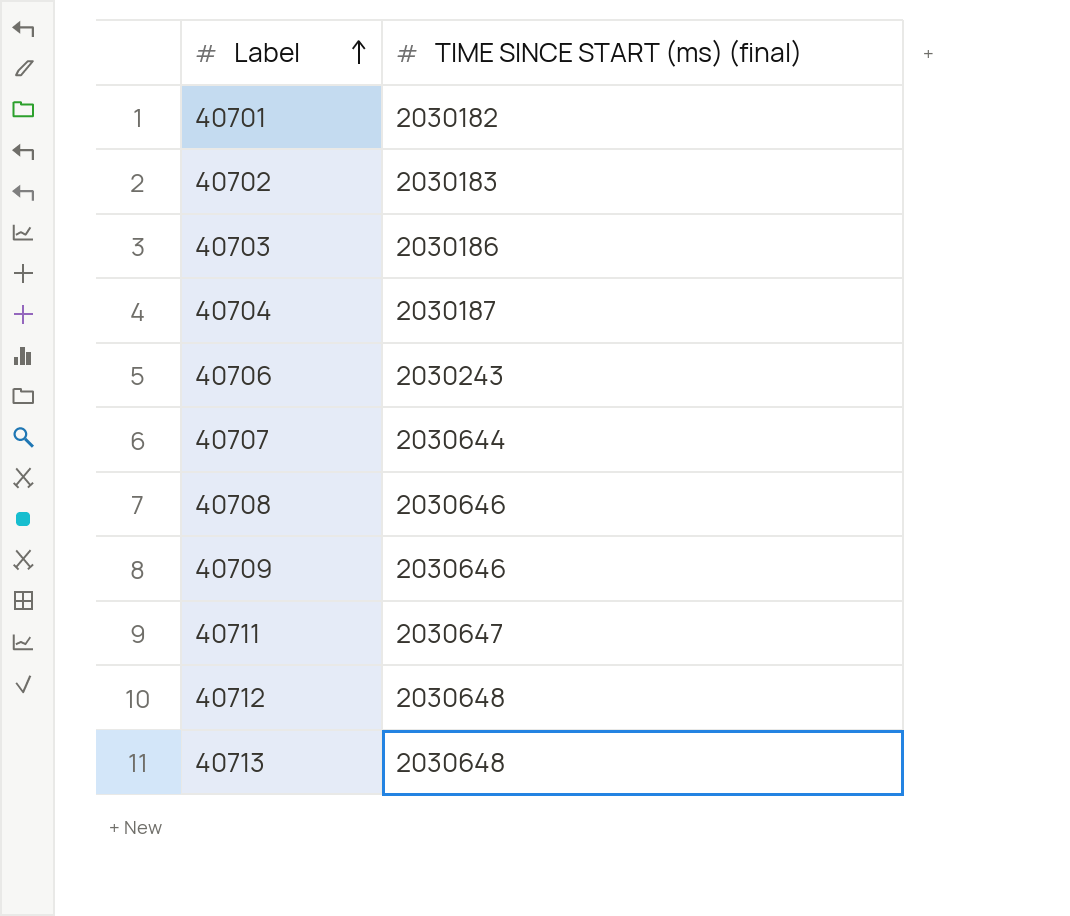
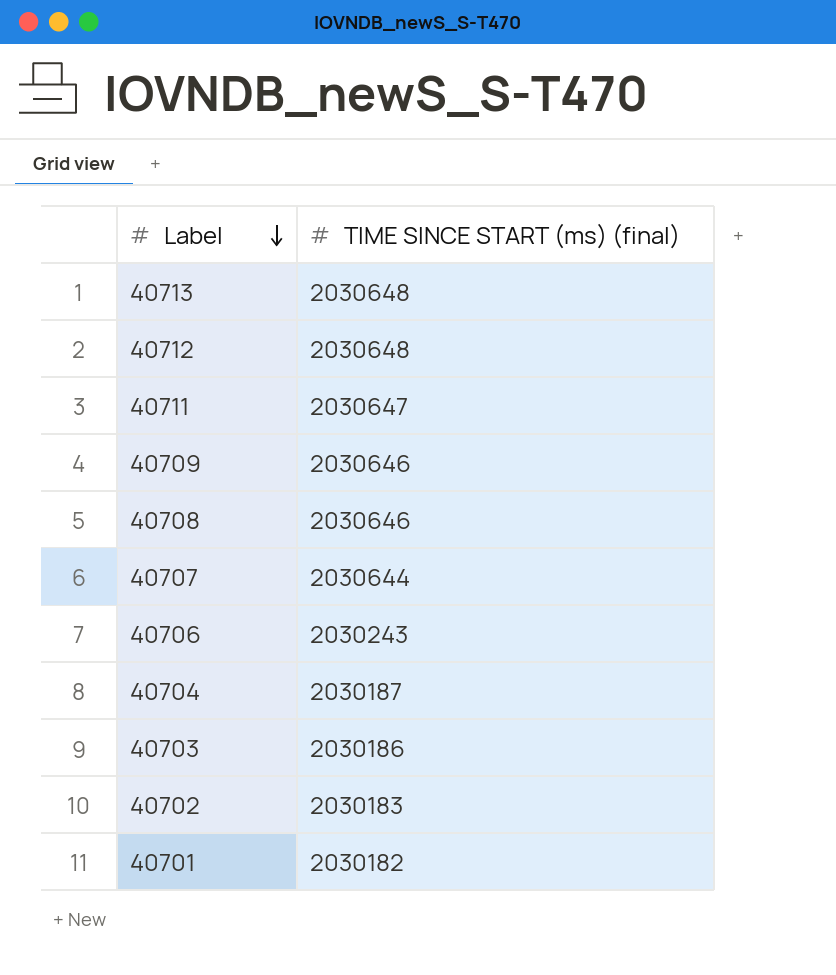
row order: Label ascending -> Label descending

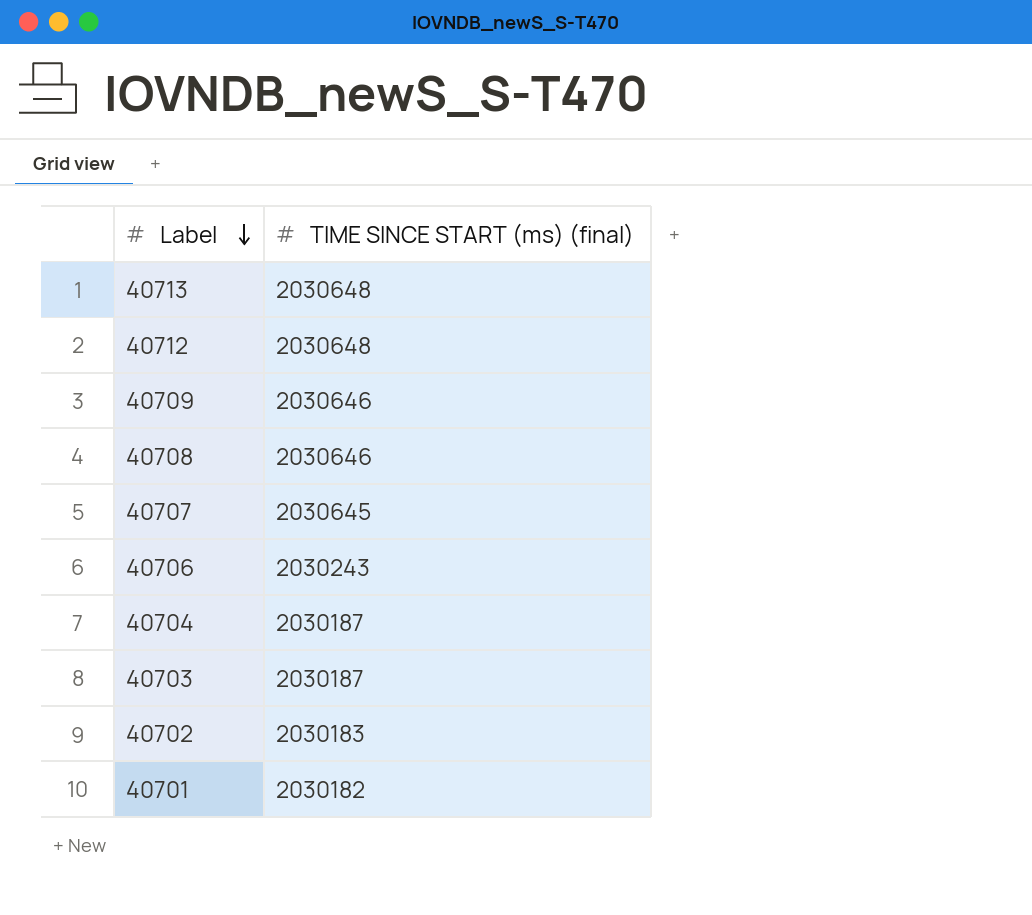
row 40711: 2030647 -> none
40707 | TIME SINCE START (ms) (final): 2030644 -> 2030645
40703 | TIME SINCE START (ms) (final): 2030186 -> 2030187

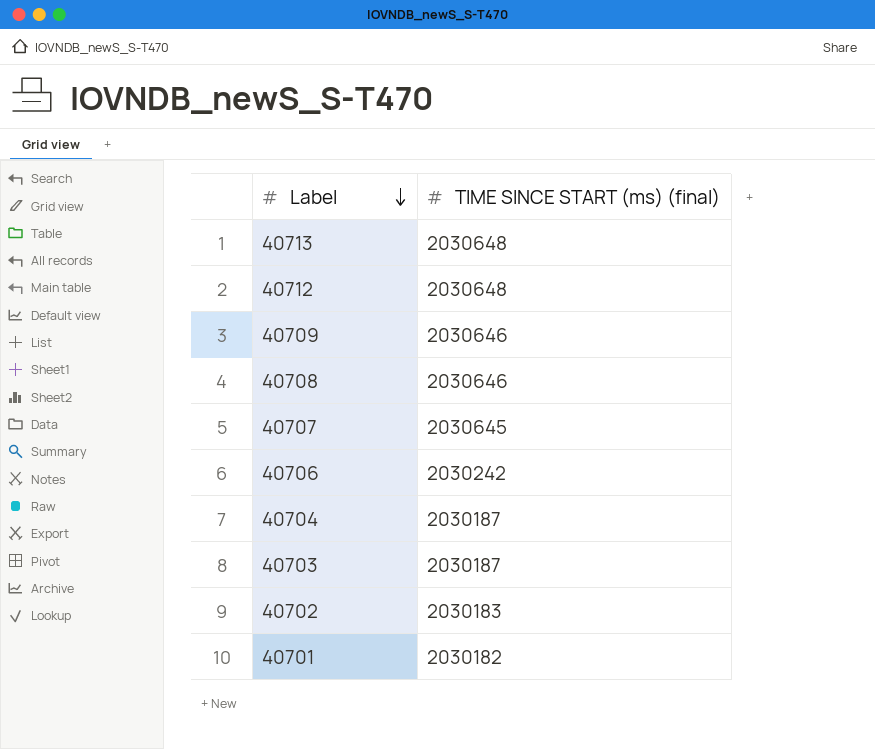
40706 | TIME SINCE START (ms) (final): 2030243 -> 2030242

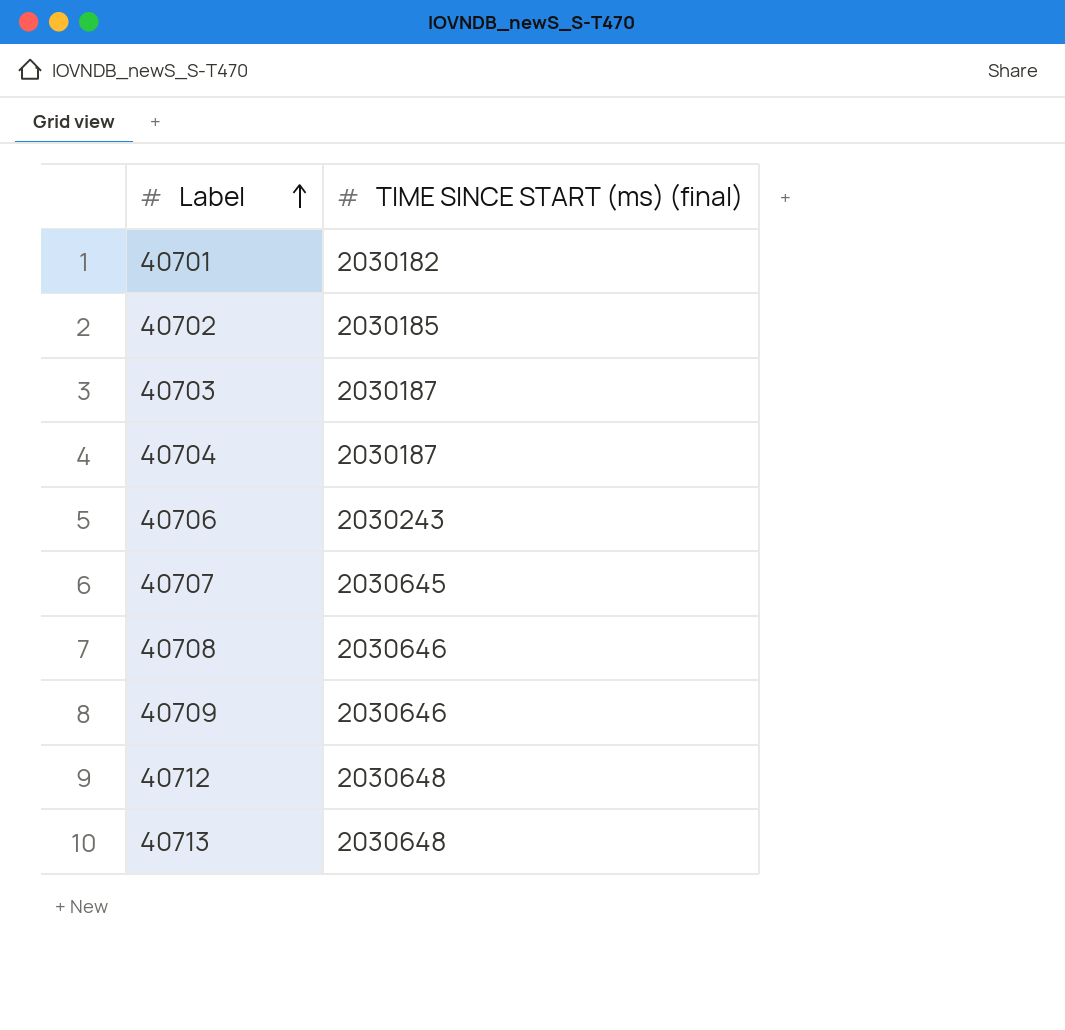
row order: Label descending -> Label ascending
40702 | TIME SINCE START (ms) (final): 2030183 -> 2030185
40706 | TIME SINCE START (ms) (final): 2030242 -> 2030243

